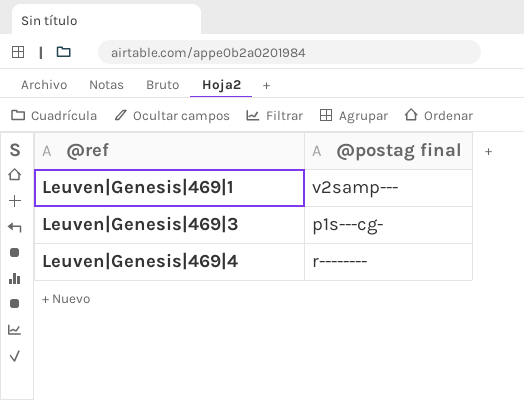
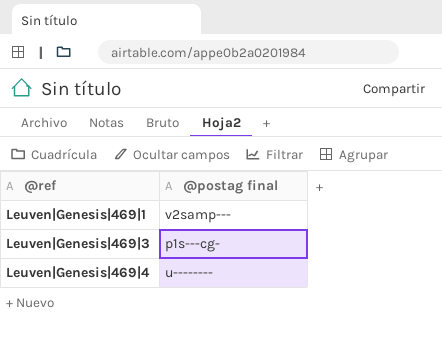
Leuven|Genesis|469|4 | @postag final: r-------- -> u--------

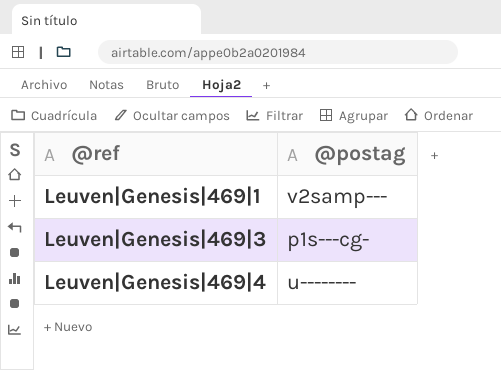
column name: @postag final -> @postag

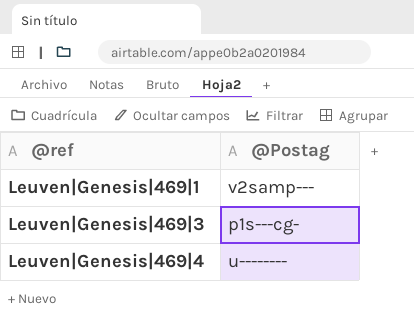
column name: @postag -> @Postag

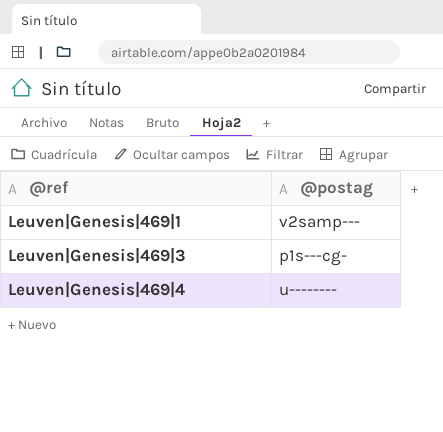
column name: @Postag -> @postag

